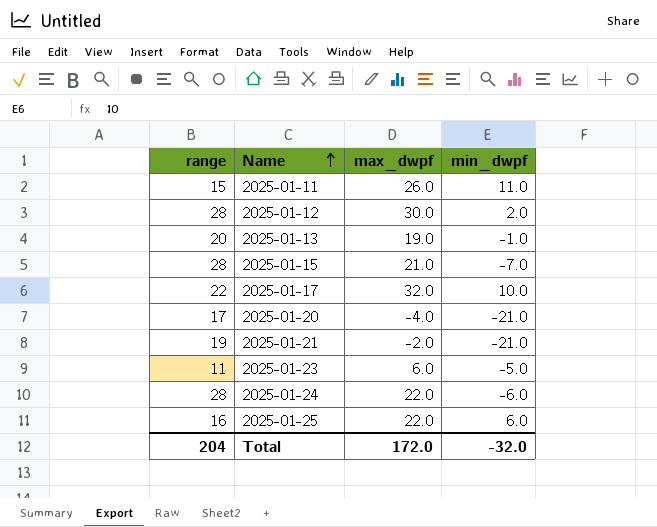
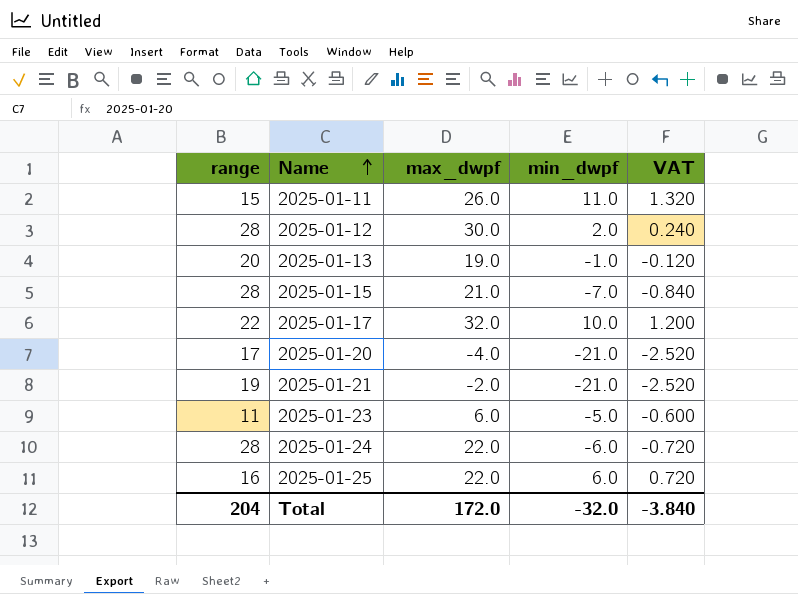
column VAT | formula: none -> [min_dwpf] * 0.12

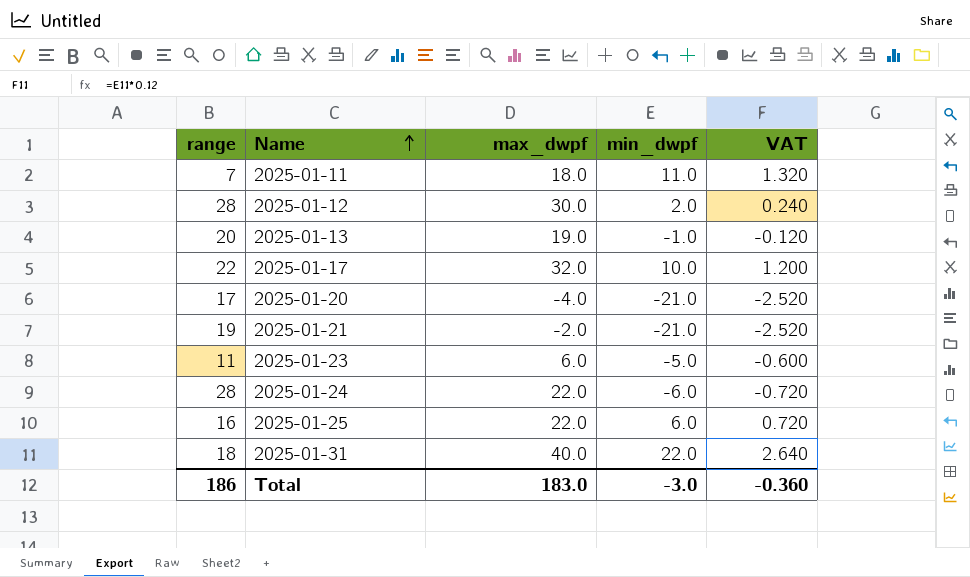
row 2025-01-15: 28 | 21.0 | -7.0 | -0.840 -> none
2025-01-11 | range: 15 -> 7
2025-01-11 | max_dwpf: 26.0 -> 18.0
row 2025-01-31: none -> 18 | 40.0 | 22.0 | 2.640
Total | range: 204 -> 186
Total | max_dwpf: 172.0 -> 183.0
Total | min_dwpf: -32.0 -> -3.0
Total | VAT: -3.840 -> -0.360

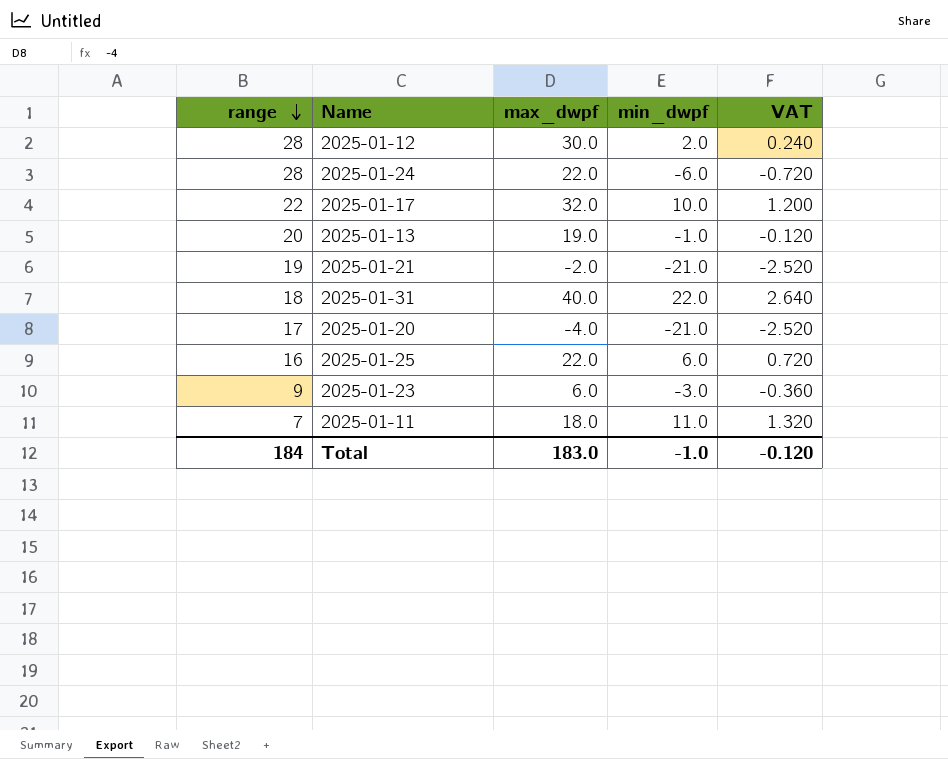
row order: Name ascending -> range descending
2025-01-23 | range: 11 -> 9
2025-01-23 | min_dwpf: -5.0 -> -3.0
2025-01-23 | VAT: -0.600 -> -0.360
Total | range: 186 -> 184
Total | min_dwpf: -3.0 -> -1.0
Total | VAT: -0.360 -> -0.120

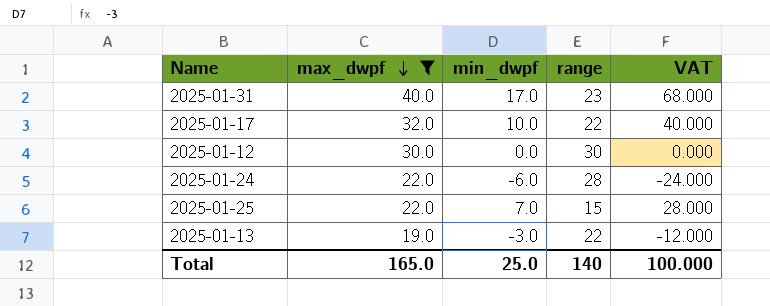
filter: none -> max_dwpf >= 19.0
row order: range descending -> max_dwpf descending
column range | position: 1 -> 4
column VAT | formula: [min_dwpf] * 0.12 -> [min_dwpf] * 4
2025-01-31 | min_dwpf: 22.0 -> 17.0
2025-01-31 | range: 18 -> 23
2025-01-12 | min_dwpf: 2.0 -> 0.0
2025-01-12 | range: 28 -> 30
2025-01-25 | min_dwpf: 6.0 -> 7.0
2025-01-25 | range: 16 -> 15
2025-01-13 | min_dwpf: -1.0 -> -3.0
2025-01-13 | range: 20 -> 22
Total | max_dwpf: 183.0 -> 165.0
Total | min_dwpf: -1.0 -> 25.0
Total | range: 184 -> 140
Total | VAT: -0.120 -> 100.000

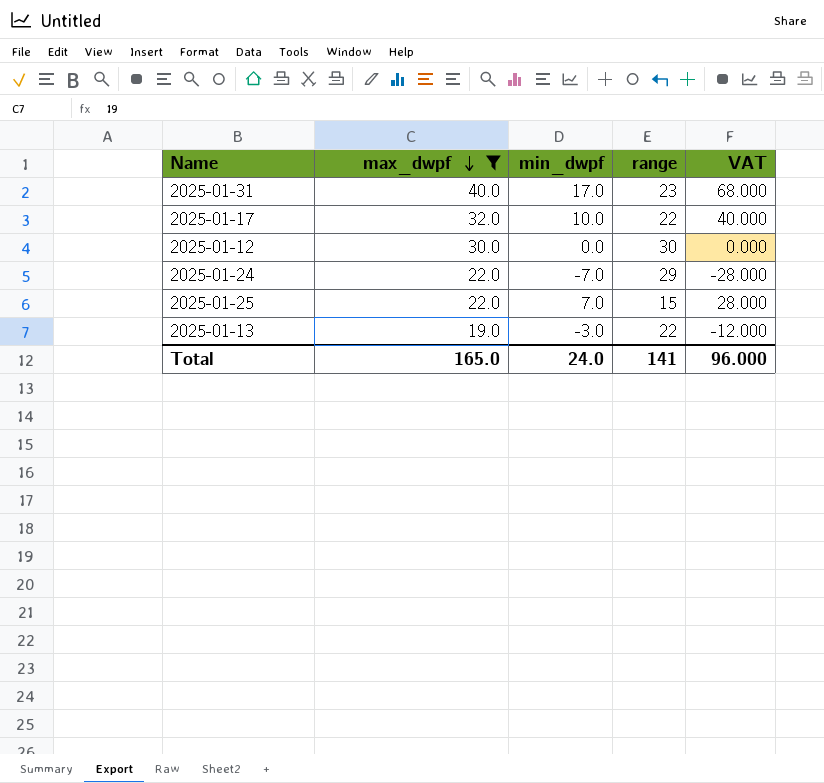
2025-01-24 | min_dwpf: -6.0 -> -7.0
2025-01-24 | range: 28 -> 29
2025-01-24 | VAT: -24.000 -> -28.000
Total | min_dwpf: 25.0 -> 24.0
Total | range: 140 -> 141
Total | VAT: 100.000 -> 96.000

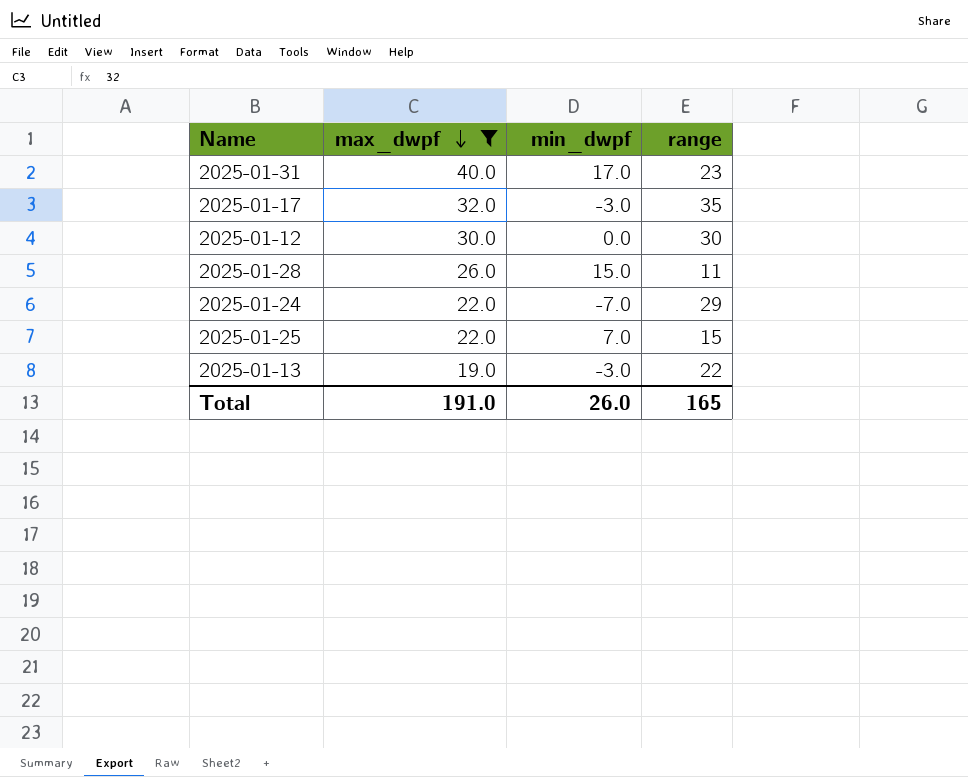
column VAT | formula: [min_dwpf] * 4 -> none
2025-01-17 | min_dwpf: 10.0 -> -3.0
2025-01-17 | range: 22 -> 35
row 2025-01-28: none -> 26.0 | 15.0 | 11
Total | max_dwpf: 165.0 -> 191.0
Total | min_dwpf: 24.0 -> 26.0
Total | range: 141 -> 165

